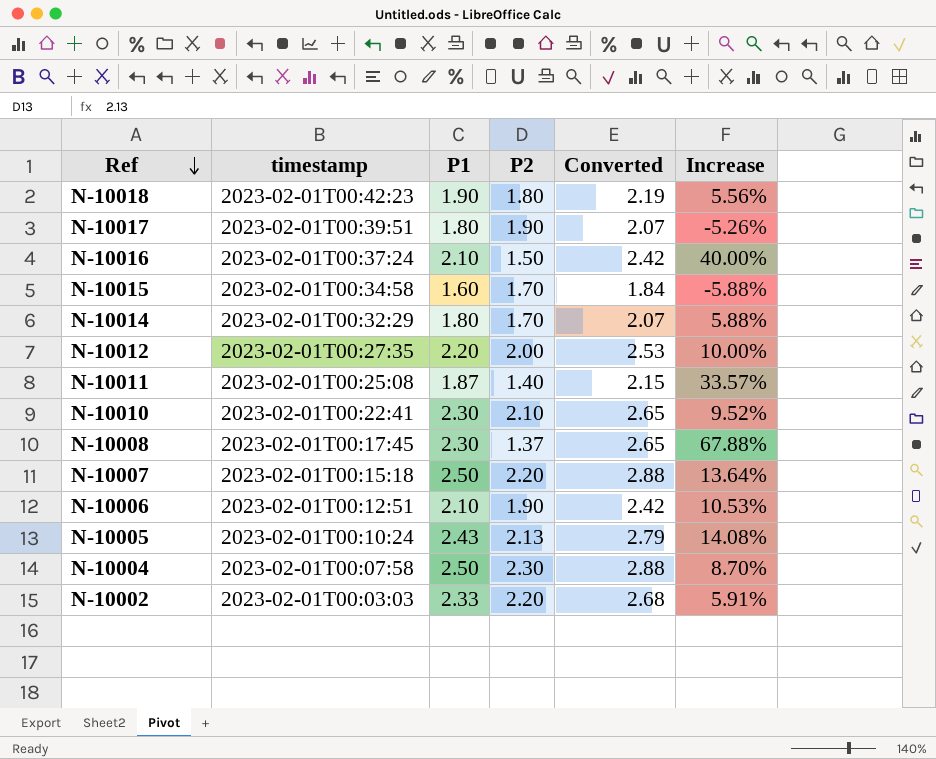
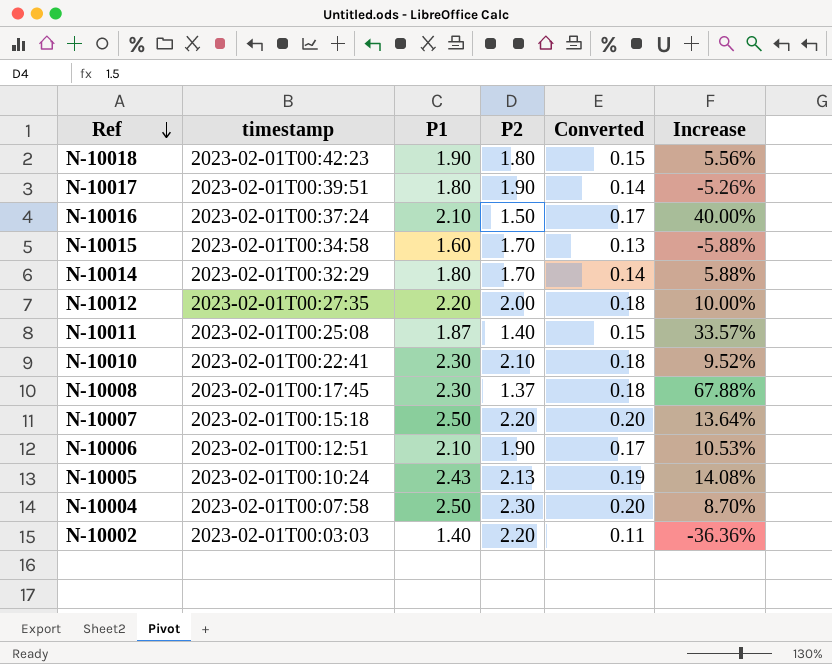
column Converted | formula: [P1] * 1.15 -> [P1] * 0.08
N-10002 | P1: 2.33 -> 1.40
N-10002 | Increase: 5.91% -> -36.36%

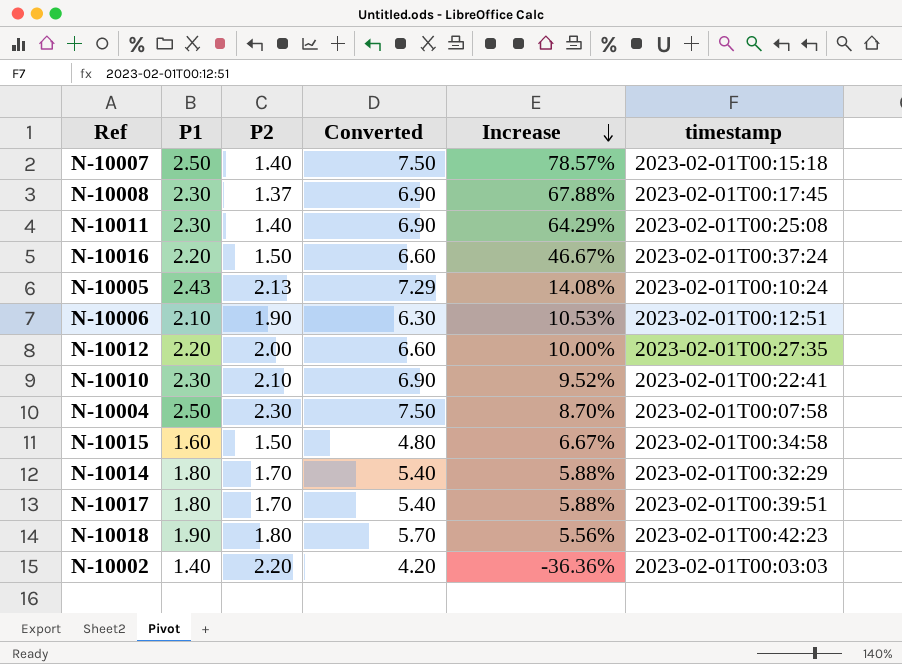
row order: Ref descending -> Increase descending
column Converted | formula: [P1] * 0.08 -> [P1] * 3
column timestamp | position: 2 -> 6
N-10007 | P2: 2.20 -> 1.40
N-10007 | Increase: 13.64% -> 78.57%
N-10011 | P1: 1.87 -> 2.30
N-10011 | Increase: 33.57% -> 64.29%
N-10016 | P1: 2.10 -> 2.20
N-10016 | Increase: 40.00% -> 46.67%
N-10015 | P2: 1.70 -> 1.50
N-10015 | Increase: -5.88% -> 6.67%
N-10017 | P2: 1.90 -> 1.70
N-10017 | Increase: -5.26% -> 5.88%

